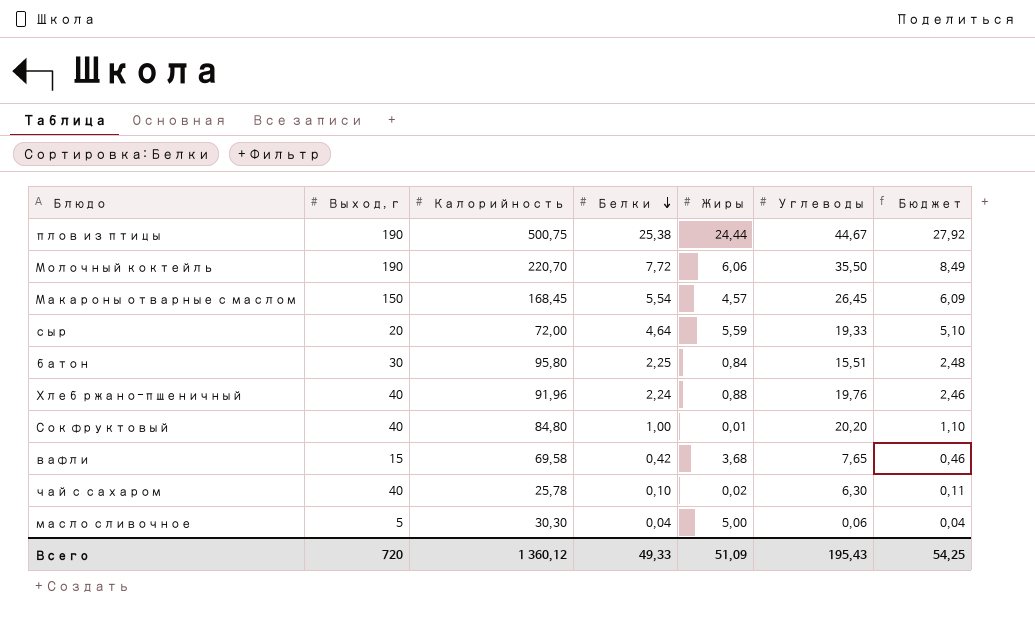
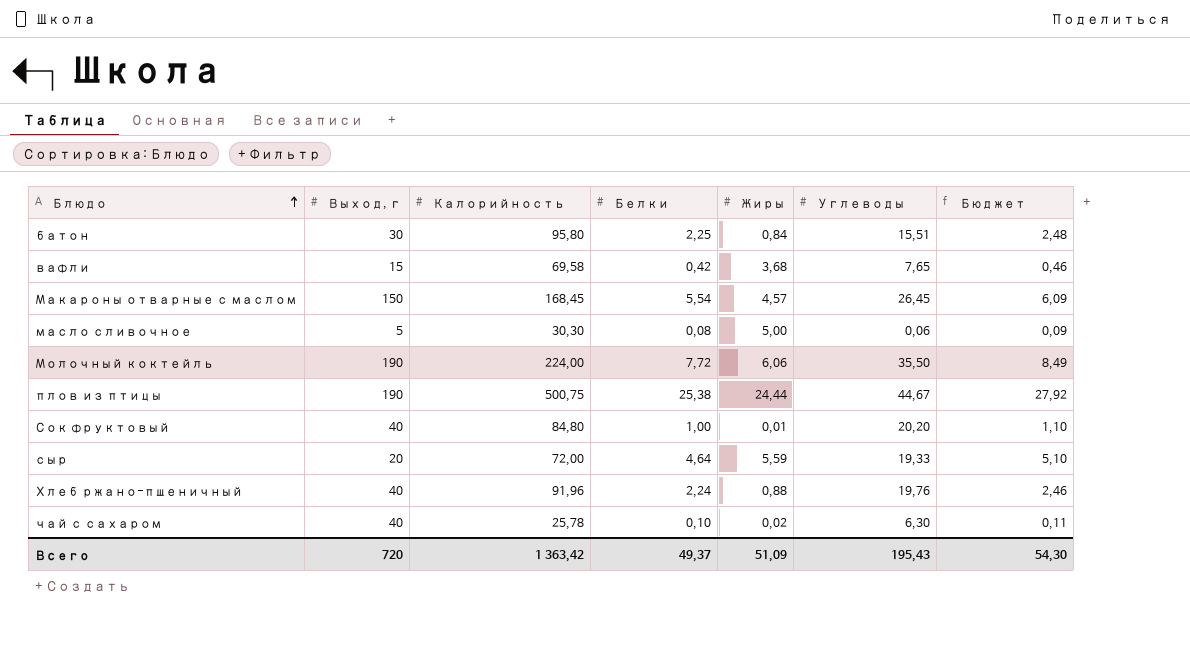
row order: Белки descending -> Блюдо ascending
масло сливочное | Белки: 0,04 -> 0,08
масло сливочное | Бюджет: 0,04 -> 0,09
Молочный коктейль | Калорийность: 220,70 -> 224,00
Всего | Калорийность: 1 360,12 -> 1 363,42
Всего | Белки: 49,33 -> 49,37
Всего | Бюджет: 54,25 -> 54,30

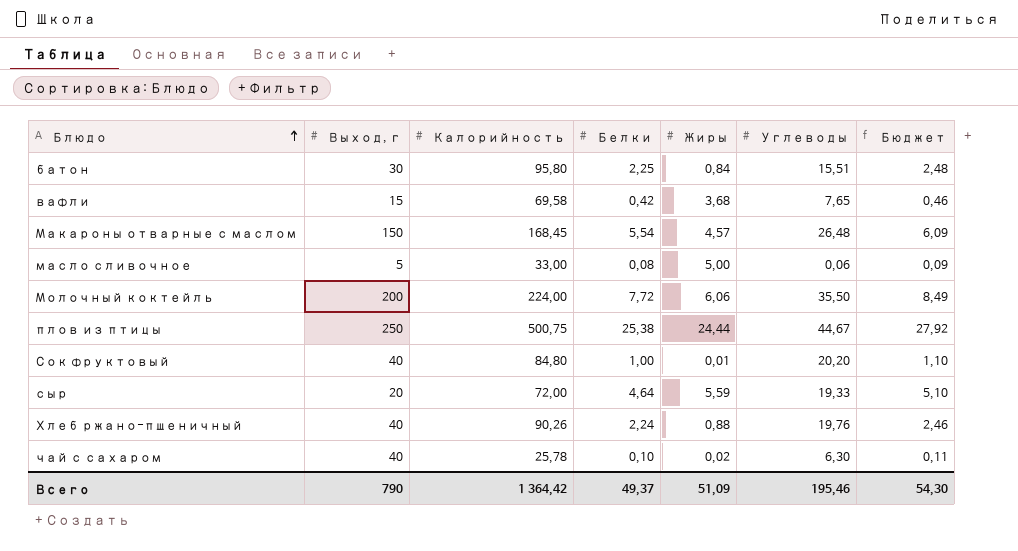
Макароны отварные с маслом | Углеводы: 26,45 -> 26,48
масло сливочное | Калорийность: 30,30 -> 33,00
Молочный коктейль | Выход, г: 190 -> 200
плов из птицы | Выход, г: 190 -> 250
Хлеб ржано-пшеничный | Калорийность: 91,96 -> 90,26
Всего | Выход, г: 720 -> 790
Всего | Калорийность: 1 363,42 -> 1 364,42
Всего | Углеводы: 195,43 -> 195,46

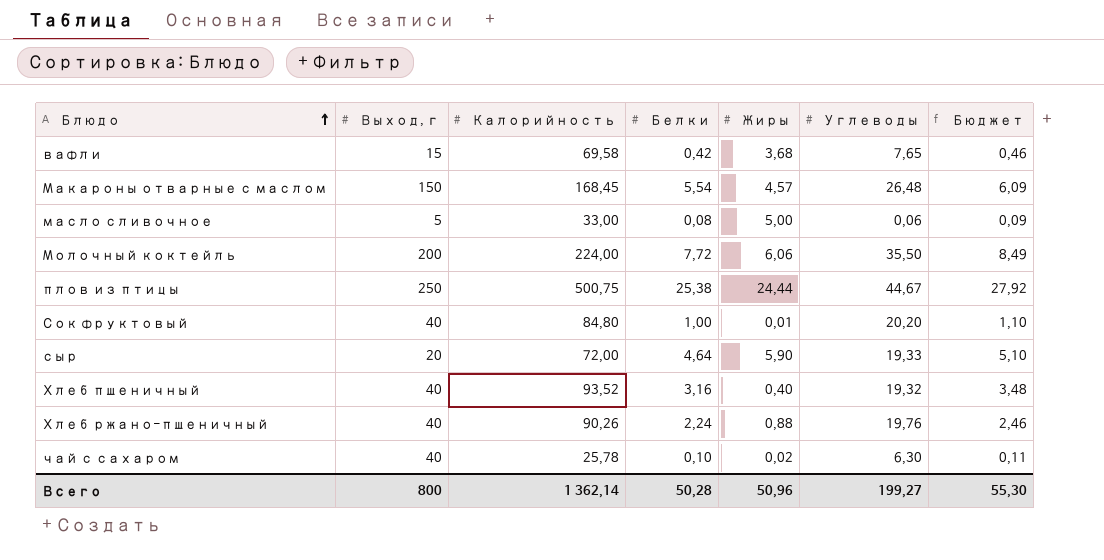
row батон: 30 | 95,80 | 2,25 | 0,84 | 15,51 | 2,48 -> none
сыр | Жиры: 5,59 -> 5,90
row Хлеб пшеничный: none -> 40 | 93,52 | 3,16 | 0,40 | 19,32 | 3,48
Всего | Выход, г: 790 -> 800
Всего | Калорийность: 1 364,42 -> 1 362,14
Всего | Белки: 49,37 -> 50,28
Всего | Жиры: 51,09 -> 50,96
Всего | Углеводы: 195,46 -> 199,27
Всего | Бюджет: 54,30 -> 55,30

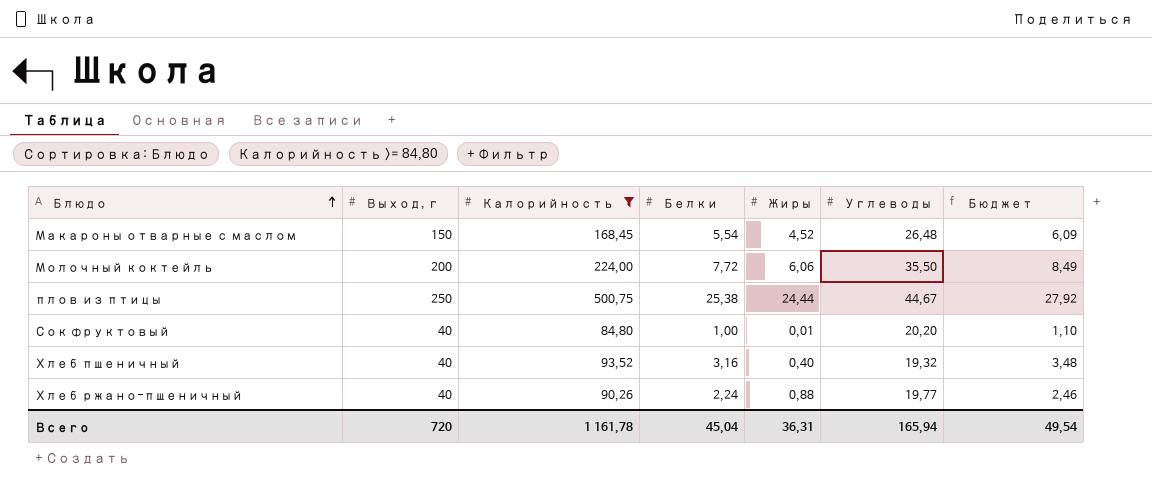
filter: none -> Калорийность >= 84,80
Макароны отварные с маслом | Жиры: 4,57 -> 4,52
Хлеб ржано-пшеничный | Углеводы: 19,76 -> 19,77
Всего | Выход, г: 800 -> 720
Всего | Калорийность: 1 362,14 -> 1 161,78
Всего | Белки: 50,28 -> 45,04
Всего | Жиры: 50,96 -> 36,31
Всего | Углеводы: 199,27 -> 165,94
Всего | Бюджет: 55,30 -> 49,54

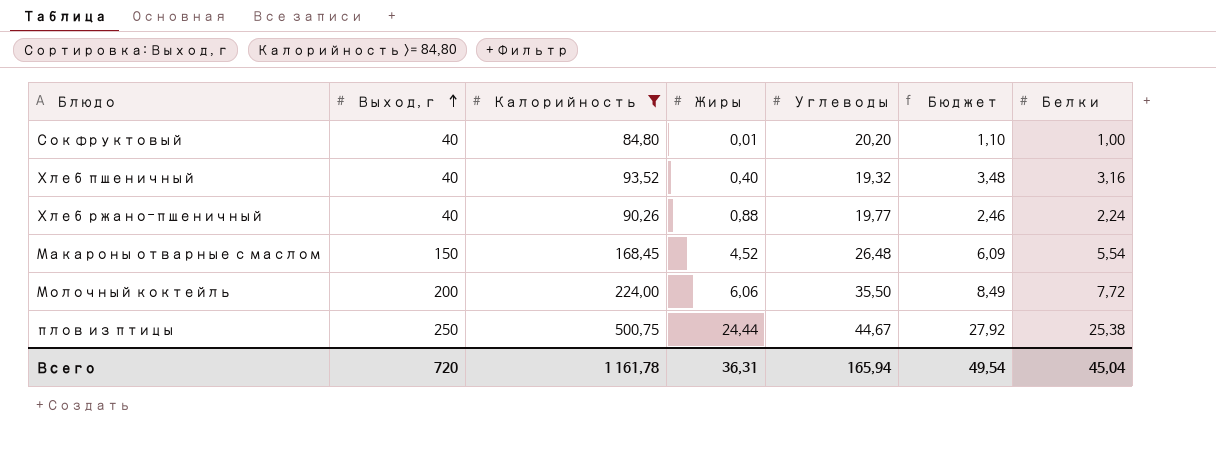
row order: Блюдо ascending -> Выход, г ascending
column Белки | position: 4 -> 7

